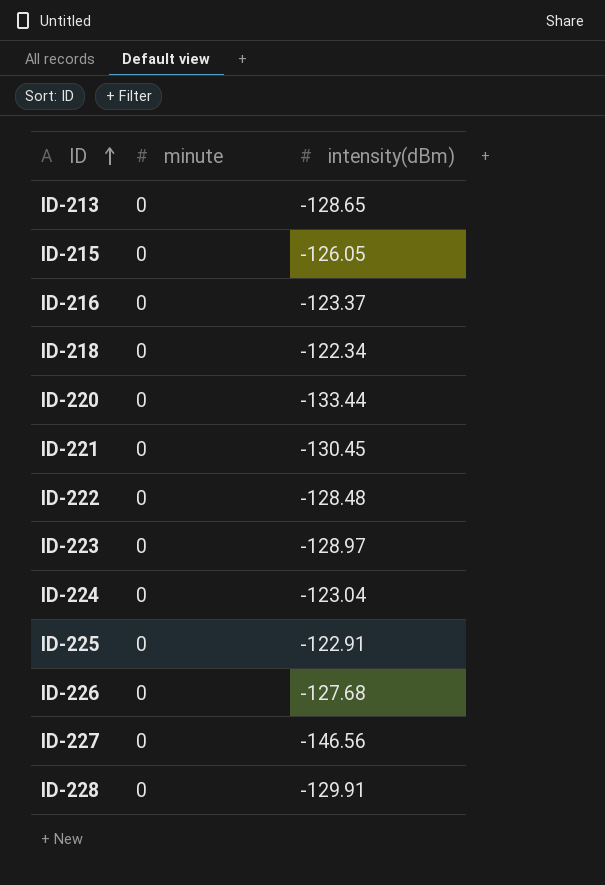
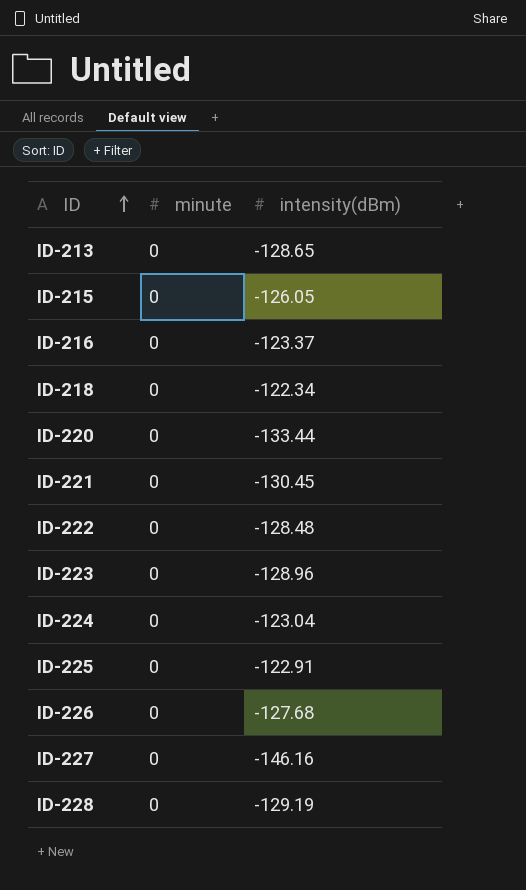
ID-223 | intensity(dBm): -128.97 -> -128.96
ID-227 | intensity(dBm): -146.56 -> -146.16
ID-228 | intensity(dBm): -129.91 -> -129.19

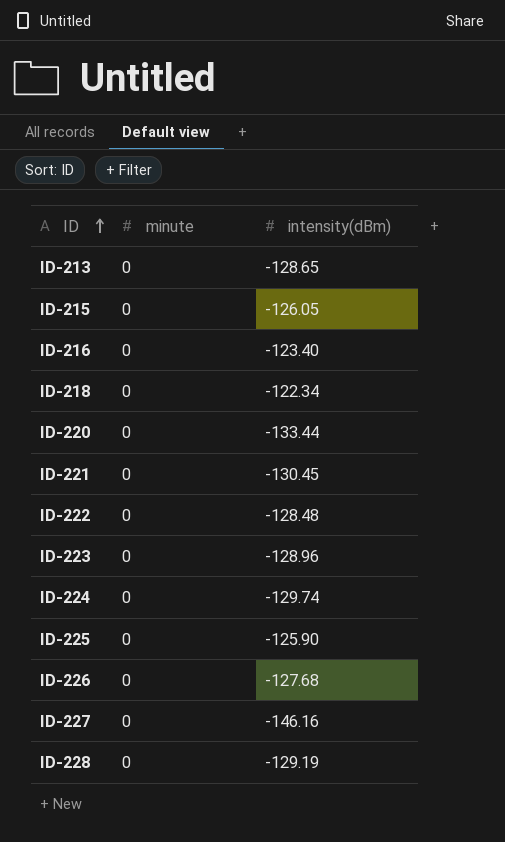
ID-216 | intensity(dBm): -123.37 -> -123.40
ID-224 | intensity(dBm): -123.04 -> -129.74
ID-225 | intensity(dBm): -122.91 -> -125.90

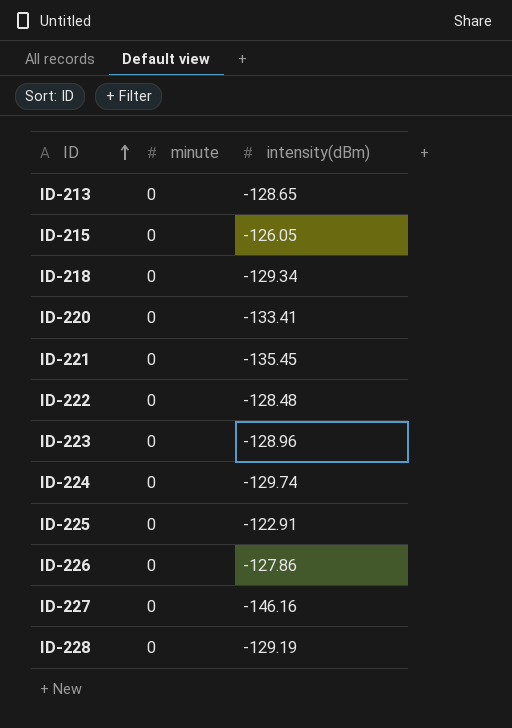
row ID-216: 0 | -123.40 -> none
ID-218 | intensity(dBm): -122.34 -> -129.34
ID-220 | intensity(dBm): -133.44 -> -133.41
ID-221 | intensity(dBm): -130.45 -> -135.45
ID-225 | intensity(dBm): -125.90 -> -122.91
ID-226 | intensity(dBm): -127.68 -> -127.86

